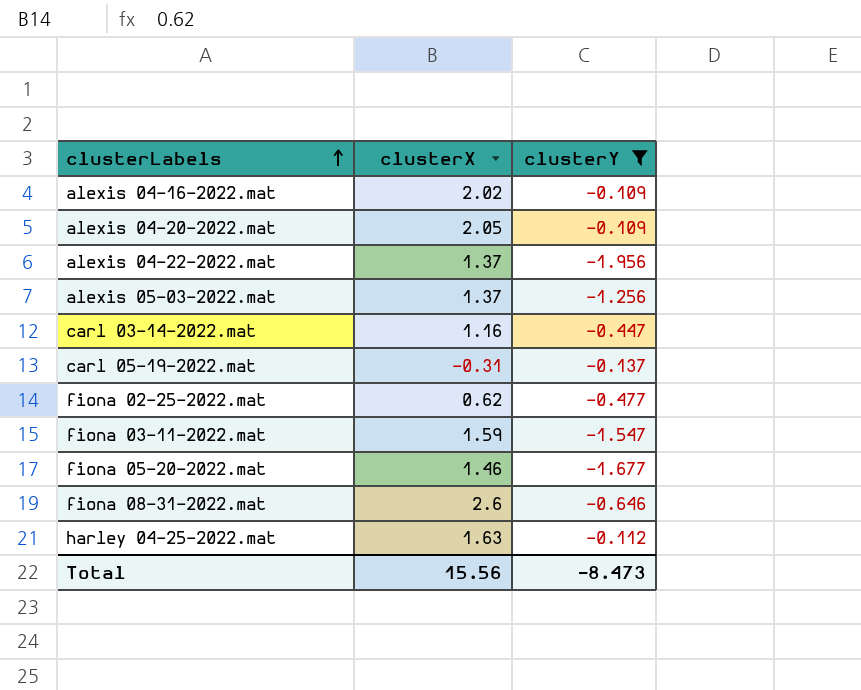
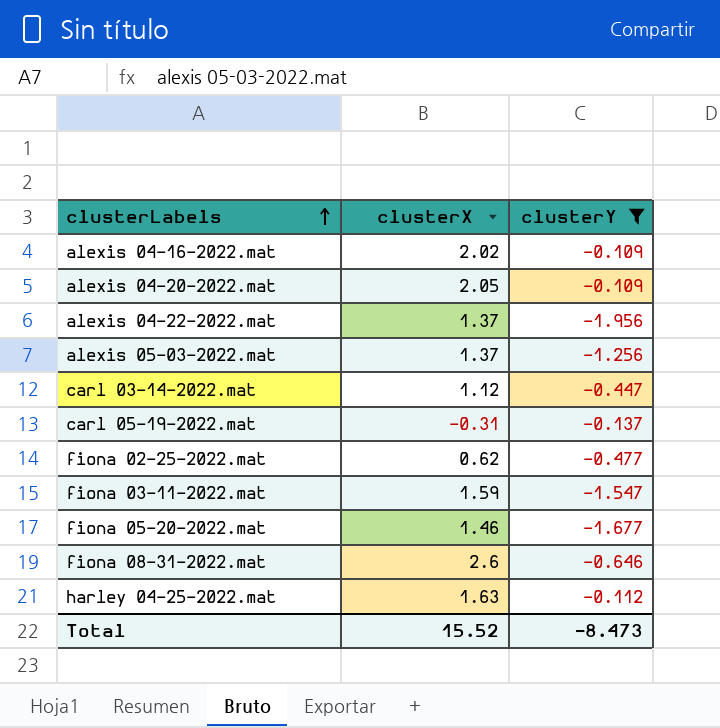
carl 03-14-2022.mat | clusterX: 1.16 -> 1.12
Total | clusterX: 15.56 -> 15.52

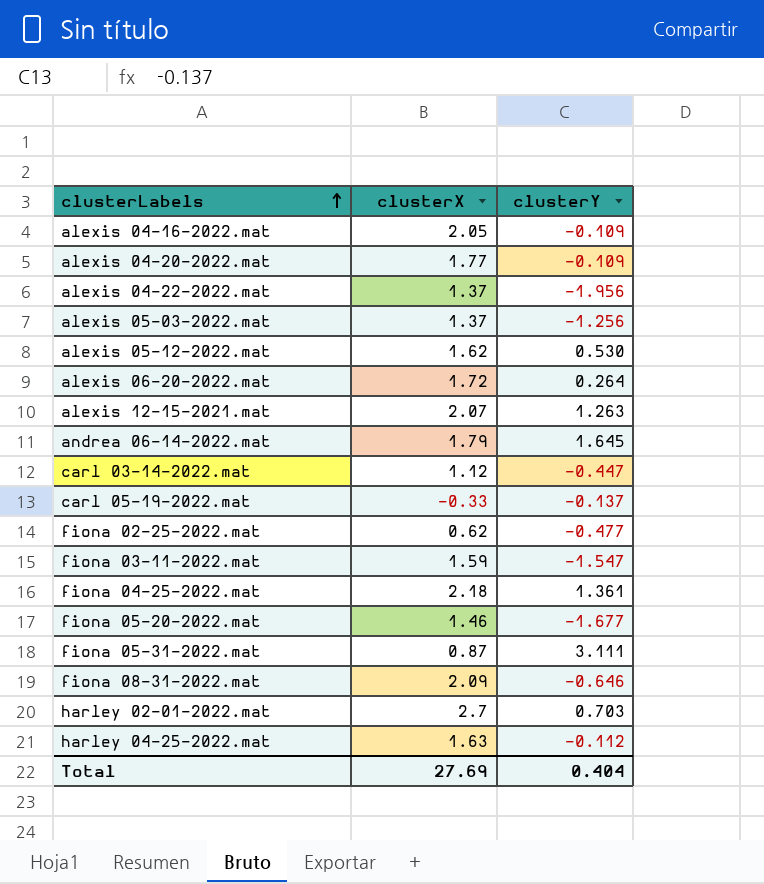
filter: clusterY <= -0.109 -> none
alexis 04-16-2022.mat | clusterX: 2.02 -> 2.05
alexis 04-20-2022.mat | clusterX: 2.05 -> 1.77
carl 05-19-2022.mat | clusterX: -0.31 -> -0.33
fiona 08-31-2022.mat | clusterX: 2.6 -> 2.09
Total | clusterX: 15.52 -> 27.69
Total | clusterY: -8.473 -> 0.404

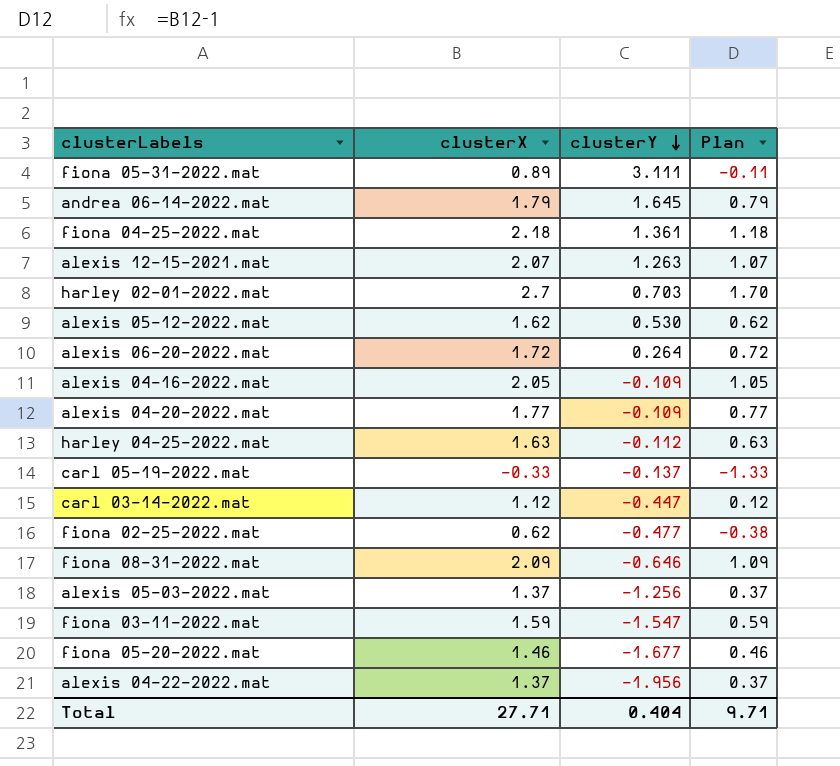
row order: clusterLabels ascending -> clusterY descending
column Plan | formula: none -> [clusterX] - 1
fiona 05-31-2022.mat | clusterX: 0.87 -> 0.89
Total | clusterX: 27.69 -> 27.71

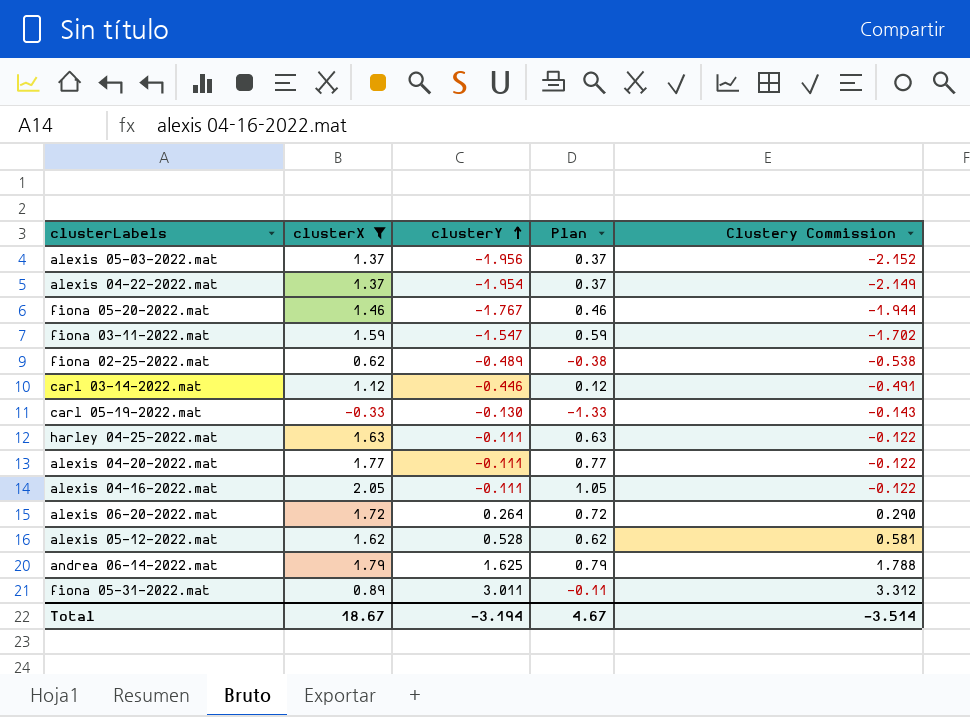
filter: none -> clusterX <= 2.05
row order: clusterY descending -> clusterY ascending
column Clustery Commission | formula: none -> [clusterY] * 1.1
alexis 05-03-2022.mat | clusterY: -1.256 -> -1.956
alexis 04-22-2022.mat | clusterY: -1.956 -> -1.954
fiona 05-20-2022.mat | clusterY: -1.677 -> -1.767
fiona 02-25-2022.mat | clusterY: -0.477 -> -0.489
carl 03-14-2022.mat | clusterY: -0.447 -> -0.446
carl 05-19-2022.mat | clusterY: -0.137 -> -0.130
harley 04-25-2022.mat | clusterY: -0.112 -> -0.111
alexis 04-20-2022.mat | clusterY: -0.109 -> -0.111
alexis 04-16-2022.mat | clusterY: -0.109 -> -0.111
alexis 05-12-2022.mat | clusterY: 0.530 -> 0.528
andrea 06-14-2022.mat | clusterY: 1.645 -> 1.625
fiona 05-31-2022.mat | clusterY: 3.111 -> 3.011
Total | clusterX: 27.71 -> 18.67
Total | clusterY: 0.404 -> -3.194
Total | Plan: 9.71 -> 4.67

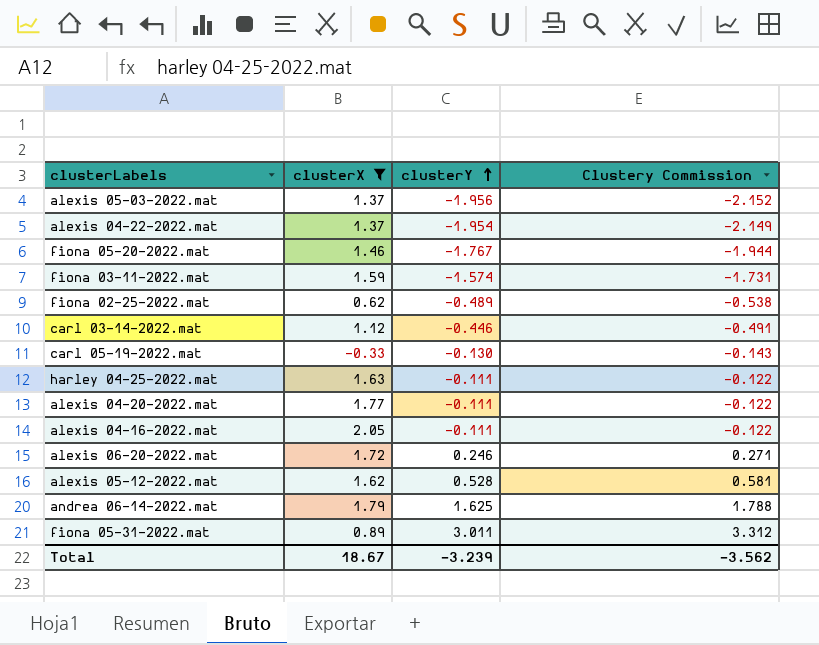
column Plan | formula: [clusterX] - 1 -> none
fiona 03-11-2022.mat | clusterY: -1.547 -> -1.574
fiona 03-11-2022.mat | Clustery Commission: -1.702 -> -1.731
alexis 06-20-2022.mat | clusterY: 0.264 -> 0.246
alexis 06-20-2022.mat | Clustery Commission: 0.290 -> 0.271
Total | clusterY: -3.194 -> -3.239
Total | Clustery Commission: -3.514 -> -3.562

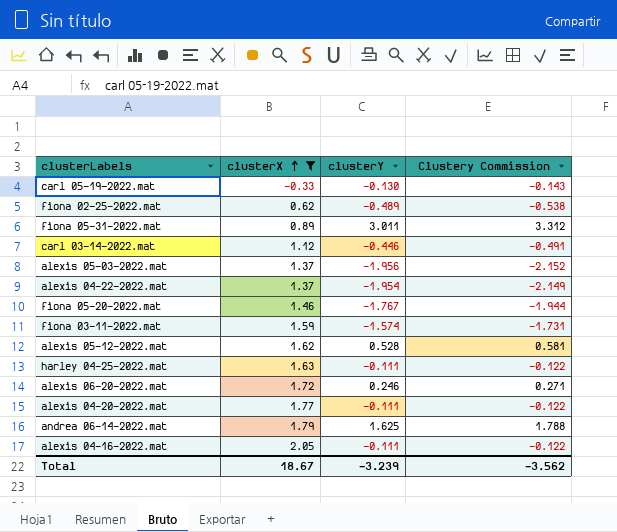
row order: clusterY ascending -> clusterX ascending

